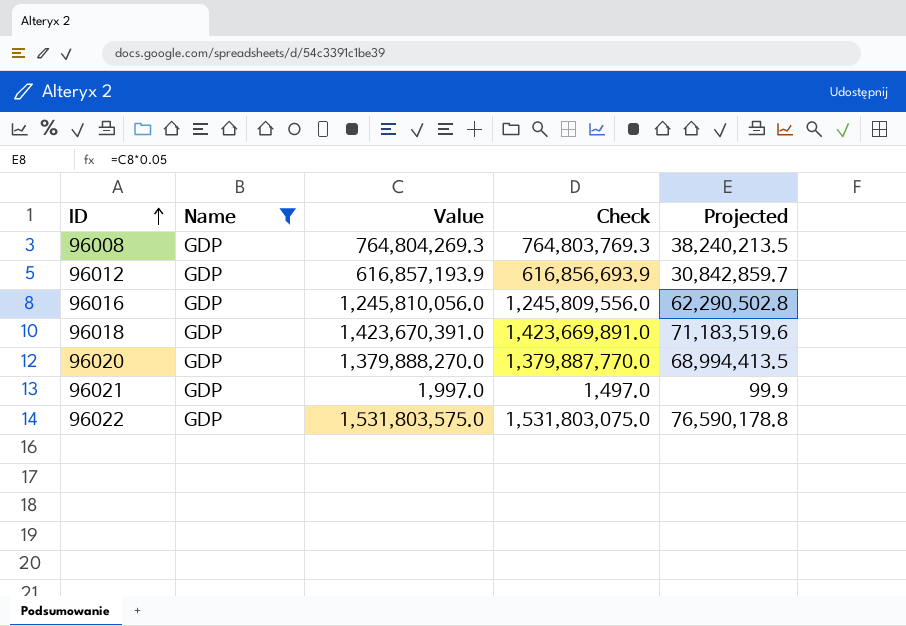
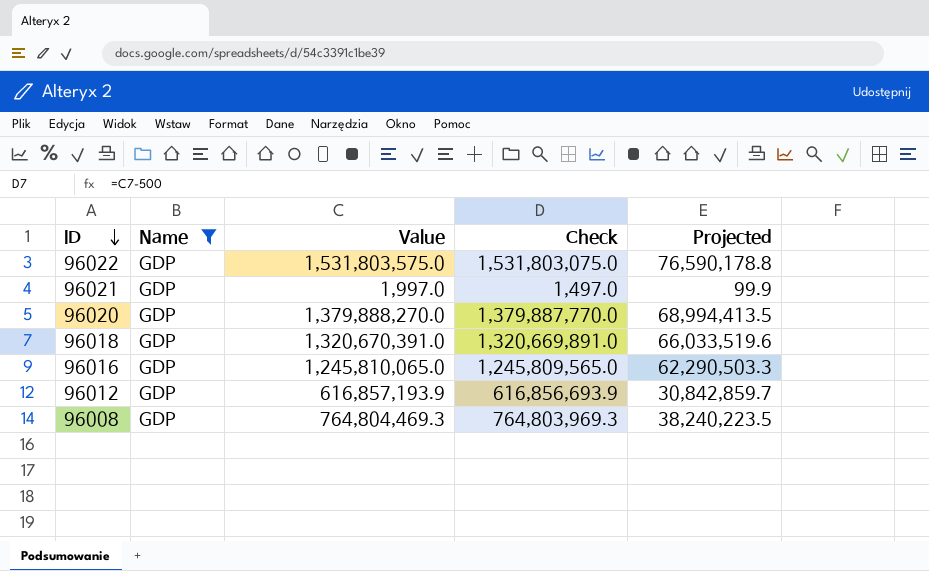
row order: ID ascending -> ID descending
96018 | Value: 1,423,670,391.0 -> 1,320,670,391.0
96018 | Check: 1,423,669,891.0 -> 1,320,669,891.0
96018 | Projected: 71,183,519.6 -> 66,033,519.6
96016 | Value: 1,245,810,056.0 -> 1,245,810,065.0
96016 | Check: 1,245,809,556.0 -> 1,245,809,565.0
96016 | Projected: 62,290,502.8 -> 62,290,503.3
96008 | Value: 764,804,269.3 -> 764,804,469.3
96008 | Check: 764,803,769.3 -> 764,803,969.3
96008 | Projected: 38,240,213.5 -> 38,240,223.5

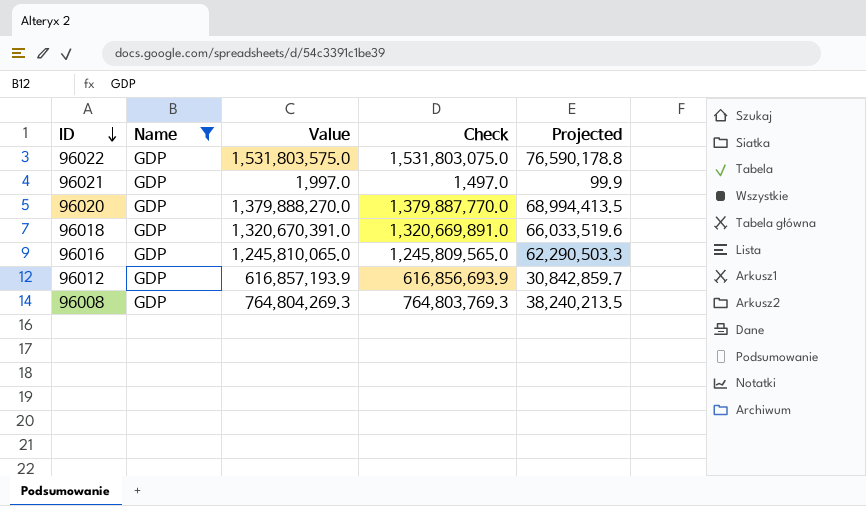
96008 | Value: 764,804,469.3 -> 764,804,269.3
96008 | Check: 764,803,969.3 -> 764,803,769.3
96008 | Projected: 38,240,223.5 -> 38,240,213.5

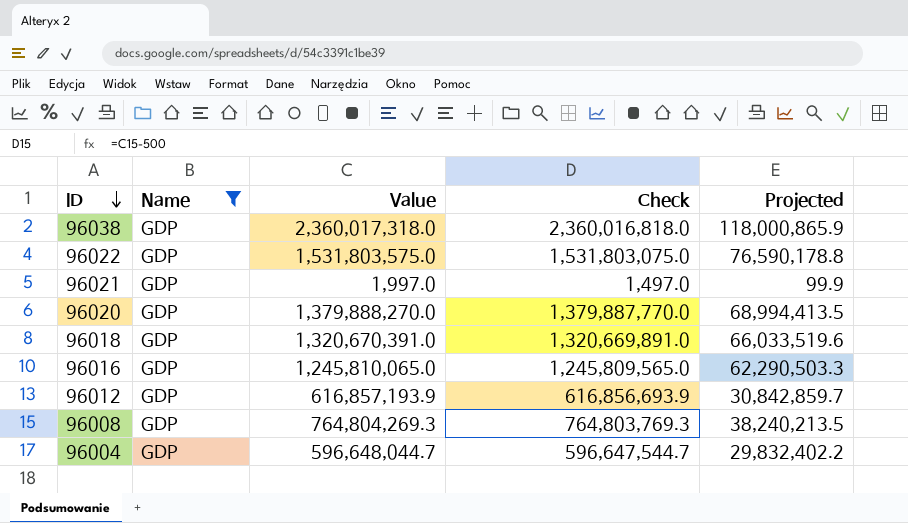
row 96038: none -> GDP | 2,360,017,318.0 | 2,360,016,818.0 | 118,000,865.9
row 96004: none -> GDP | 596,648,044.7 | 596,647,544.7 | 29,832,402.2

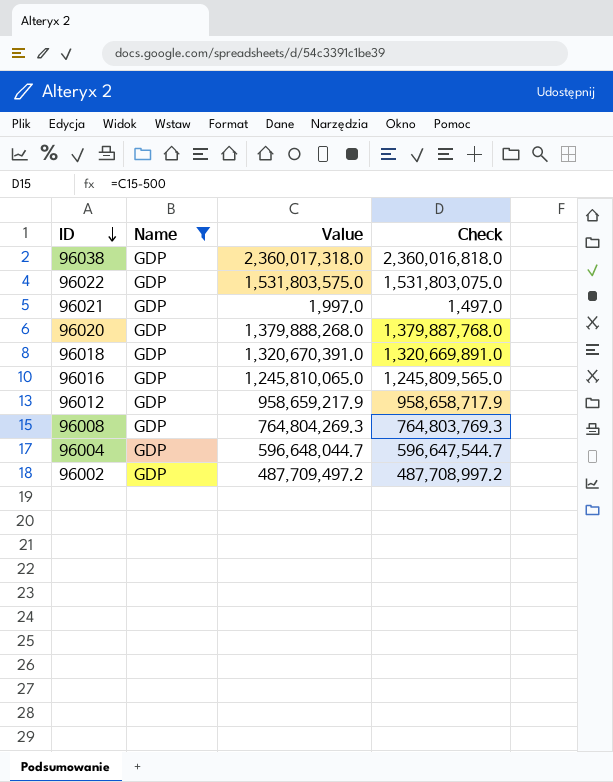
column Projected | formula: [Value] * 0.05 -> none
96020 | Value: 1,379,888,270.0 -> 1,379,888,268.0
96020 | Check: 1,379,887,770.0 -> 1,379,887,768.0
96012 | Value: 616,857,193.9 -> 958,659,217.9
96012 | Check: 616,856,693.9 -> 958,658,717.9
row 96002: none -> GDP | 487,709,497.2 | 487,708,997.2

